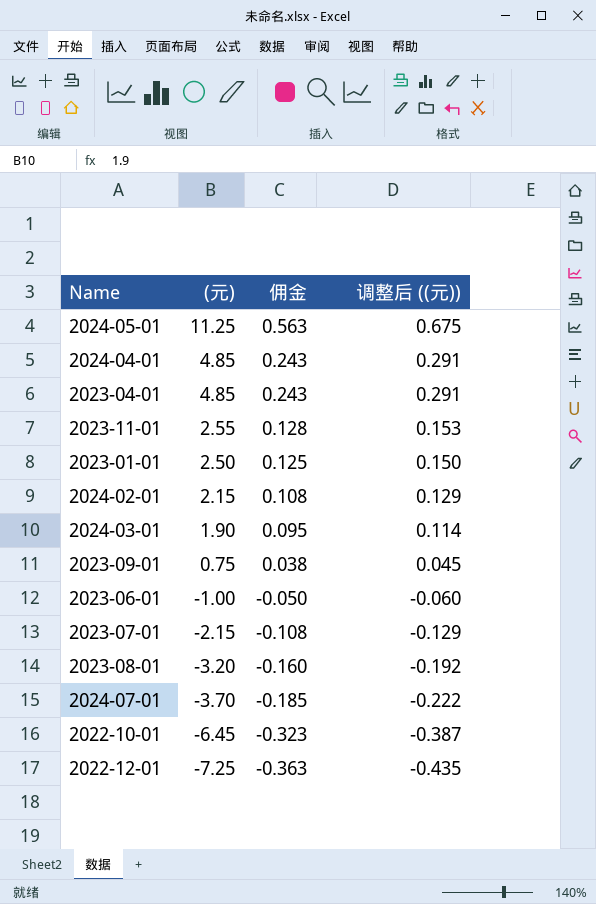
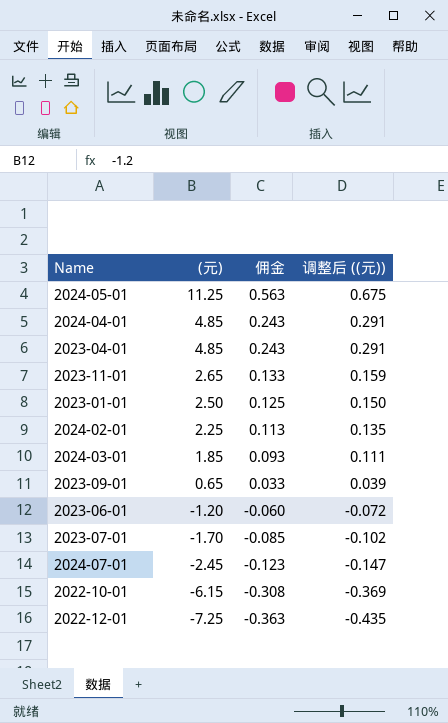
row 2023-08-01: -3.20 | -0.160 | -0.192 -> none
2023-11-01 | (元): 2.55 -> 2.65
2023-11-01 | 佣金: 0.128 -> 0.133
2023-11-01 | 调整后 ((元)): 0.153 -> 0.159
2024-02-01 | (元): 2.15 -> 2.25
2024-02-01 | 佣金: 0.108 -> 0.113
2024-02-01 | 调整后 ((元)): 0.129 -> 0.135
2024-03-01 | (元): 1.90 -> 1.85
2024-03-01 | 佣金: 0.095 -> 0.093
2024-03-01 | 调整后 ((元)): 0.114 -> 0.111
2023-09-01 | (元): 0.75 -> 0.65
2023-09-01 | 佣金: 0.038 -> 0.033
2023-09-01 | 调整后 ((元)): 0.045 -> 0.039
2023-06-01 | (元): -1.00 -> -1.20
2023-06-01 | 佣金: -0.050 -> -0.060
2023-06-01 | 调整后 ((元)): -0.060 -> -0.072
2023-07-01 | (元): -2.15 -> -1.70
2023-07-01 | 佣金: -0.108 -> -0.085
2023-07-01 | 调整后 ((元)): -0.129 -> -0.102
2024-07-01 | (元): -3.70 -> -2.45
2024-07-01 | 佣金: -0.185 -> -0.123
2024-07-01 | 调整后 ((元)): -0.222 -> -0.147
2022-10-01 | (元): -6.45 -> -6.15
2022-10-01 | 佣金: -0.323 -> -0.308
2022-10-01 | 调整后 ((元)): -0.387 -> -0.369

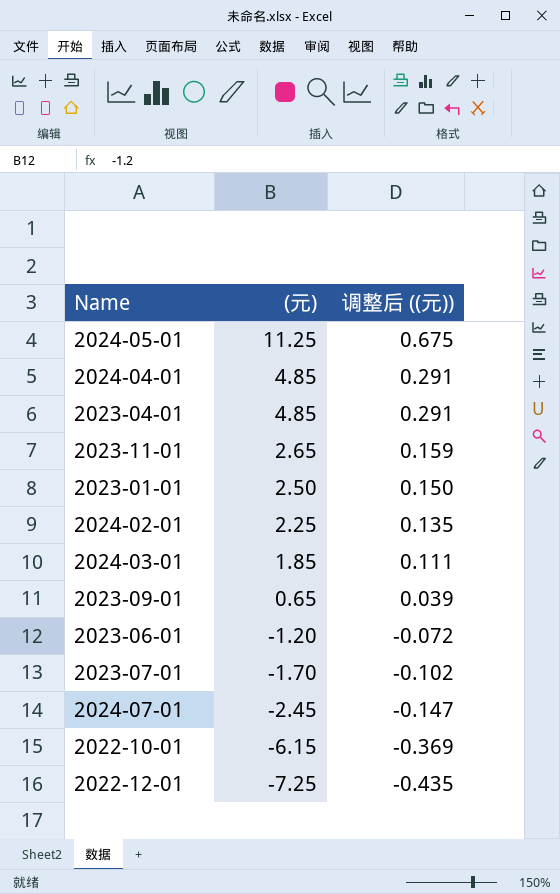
column 佣金 | formula: [(元)] * 0.05 -> none

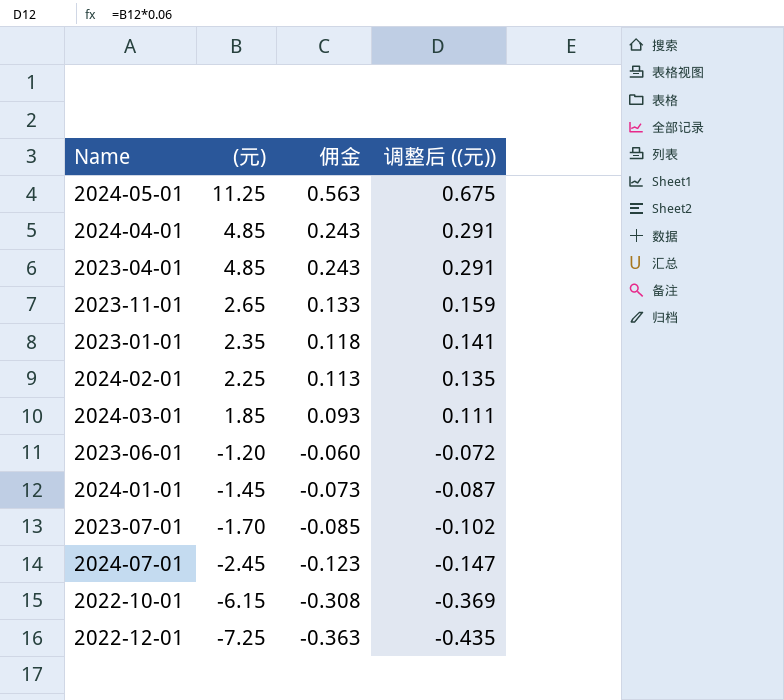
column 佣金 | formula: none -> [(元)] * 0.05
row 2023-09-01: 0.65 | 0.039 -> none
2023-01-01 | (元): 2.50 -> 2.35
2023-01-01 | 调整后 ((元)): 0.150 -> 0.141
row 2024-01-01: none -> -1.45 | -0.073 | -0.087

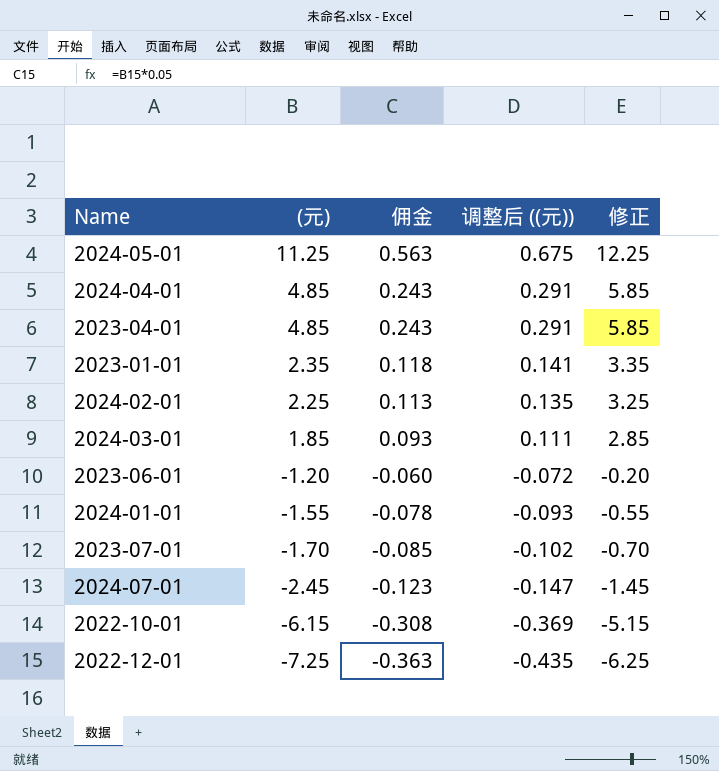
column 修正 | formula: none -> [(元)] + 1
row 2023-11-01: 2.65 | 0.133 | 0.159 -> none
2024-01-01 | (元): -1.45 -> -1.55
2024-01-01 | 佣金: -0.073 -> -0.078
2024-01-01 | 调整后 ((元)): -0.087 -> -0.093

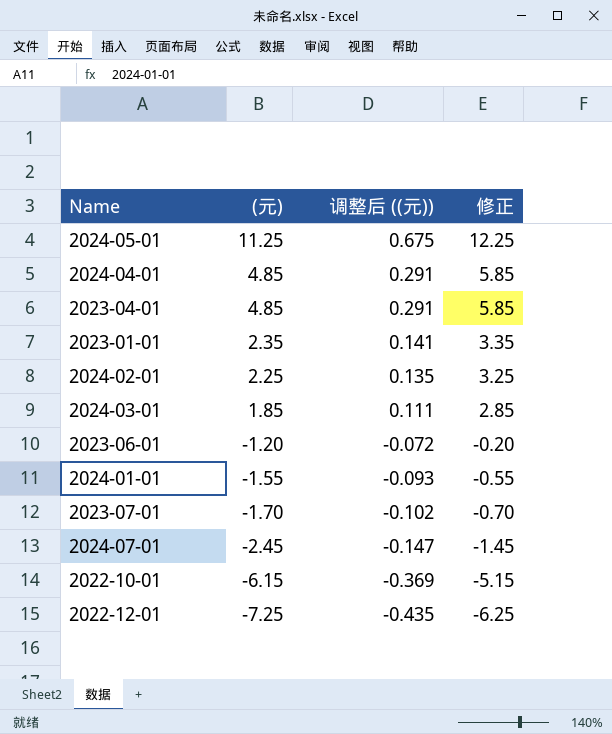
column 佣金 | formula: [(元)] * 0.05 -> none

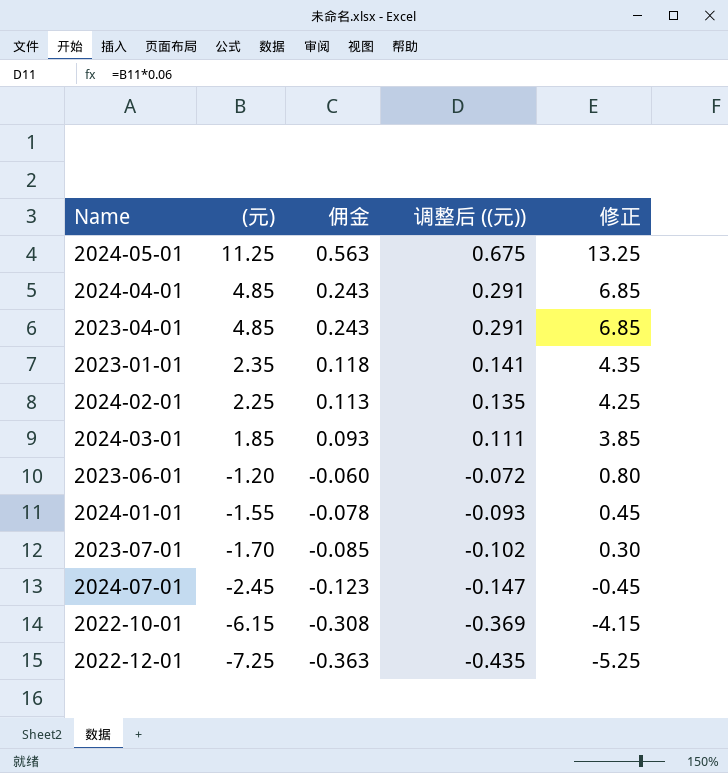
column 佣金 | formula: none -> [(元)] * 0.05
column 修正 | formula: [(元)] + 1 -> [(元)] + 2

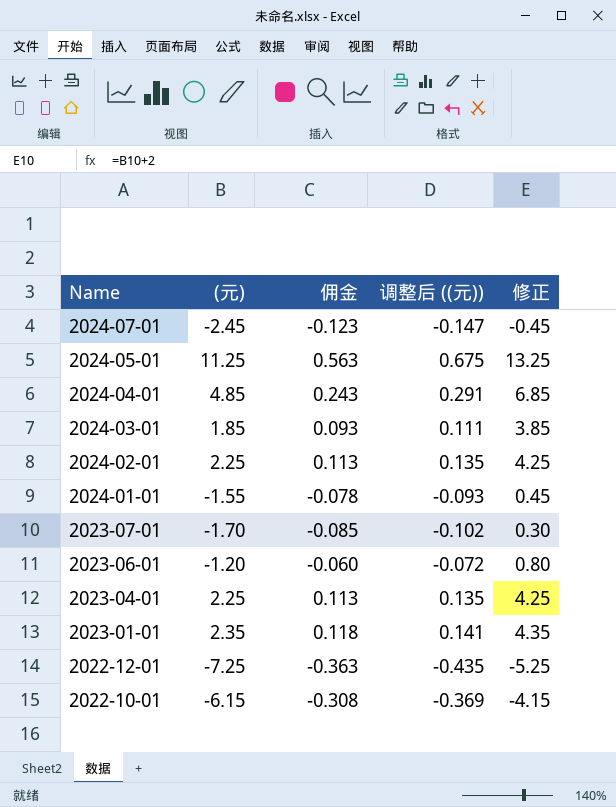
row order: (元) descending -> Name descending
2023-04-01 | (元): 4.85 -> 2.25
2023-04-01 | 佣金: 0.243 -> 0.113
2023-04-01 | 调整后 ((元)): 0.291 -> 0.135
2023-04-01 | 修正: 6.85 -> 4.25

